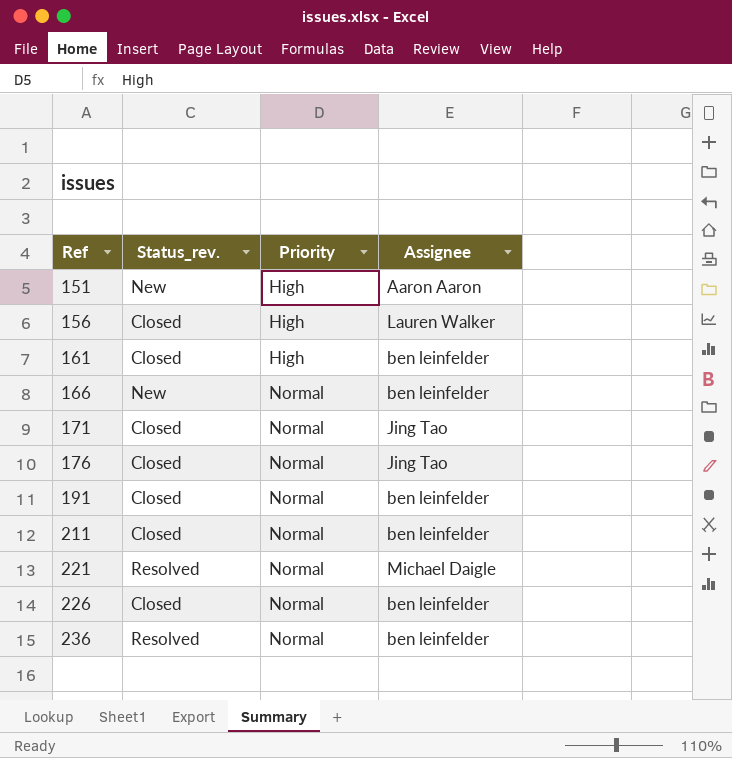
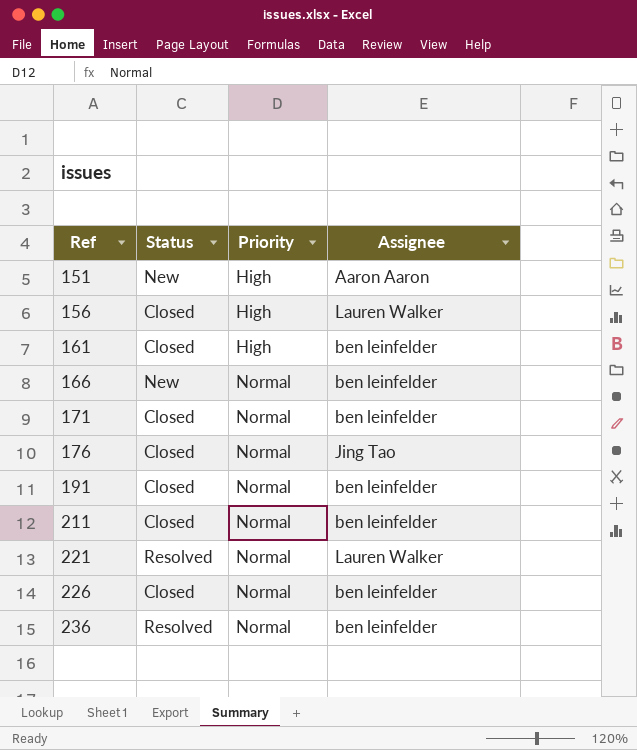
column name: Status_rev. -> Status
171 | Assignee: Jing Tao -> ben leinfelder
221 | Assignee: Michael Daigle -> Lauren Walker

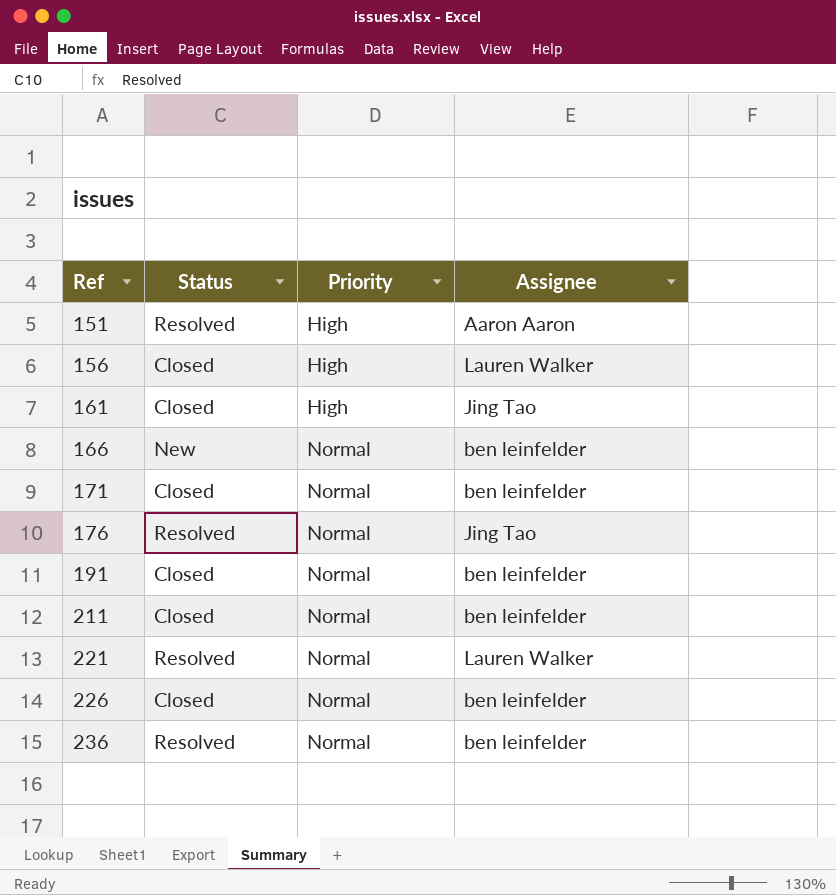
151 | Status: New -> Resolved
161 | Assignee: ben leinfelder -> Jing Tao
176 | Status: Closed -> Resolved

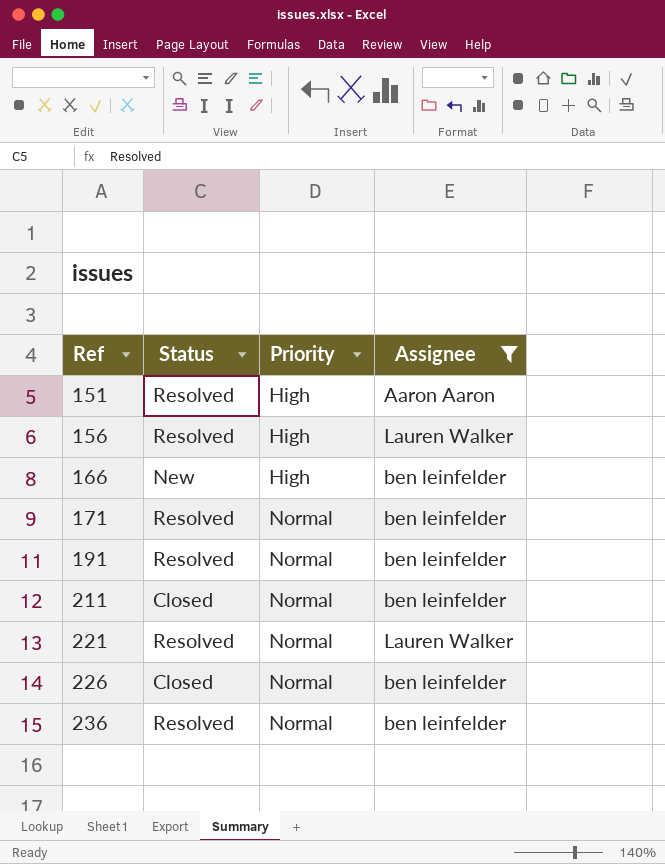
filter: none -> Assignee != Jing Tao
156 | Status: Closed -> Resolved
166 | Priority: Normal -> High
171 | Status: Closed -> Resolved
191 | Status: Closed -> Resolved

